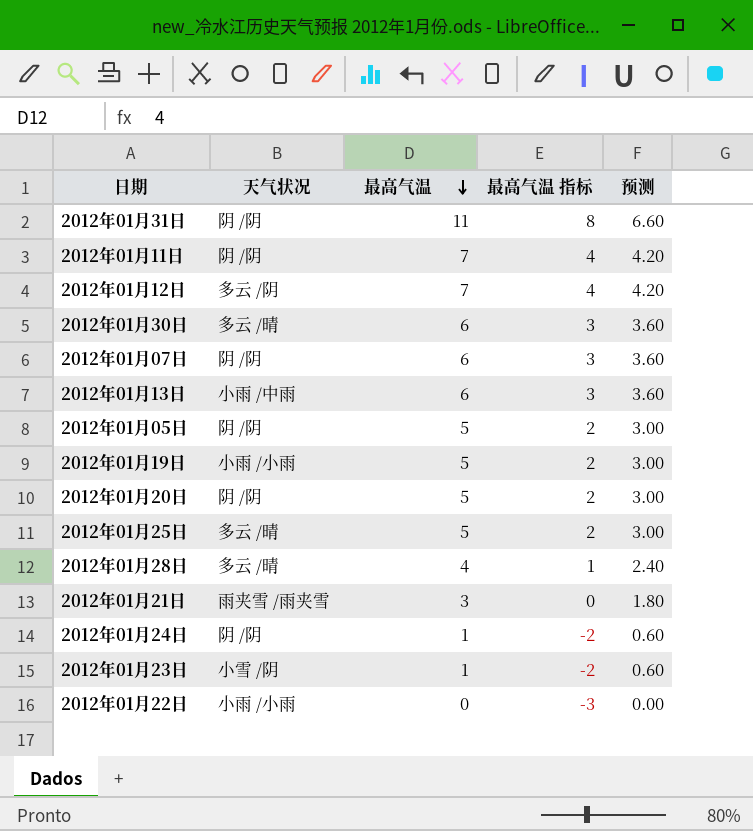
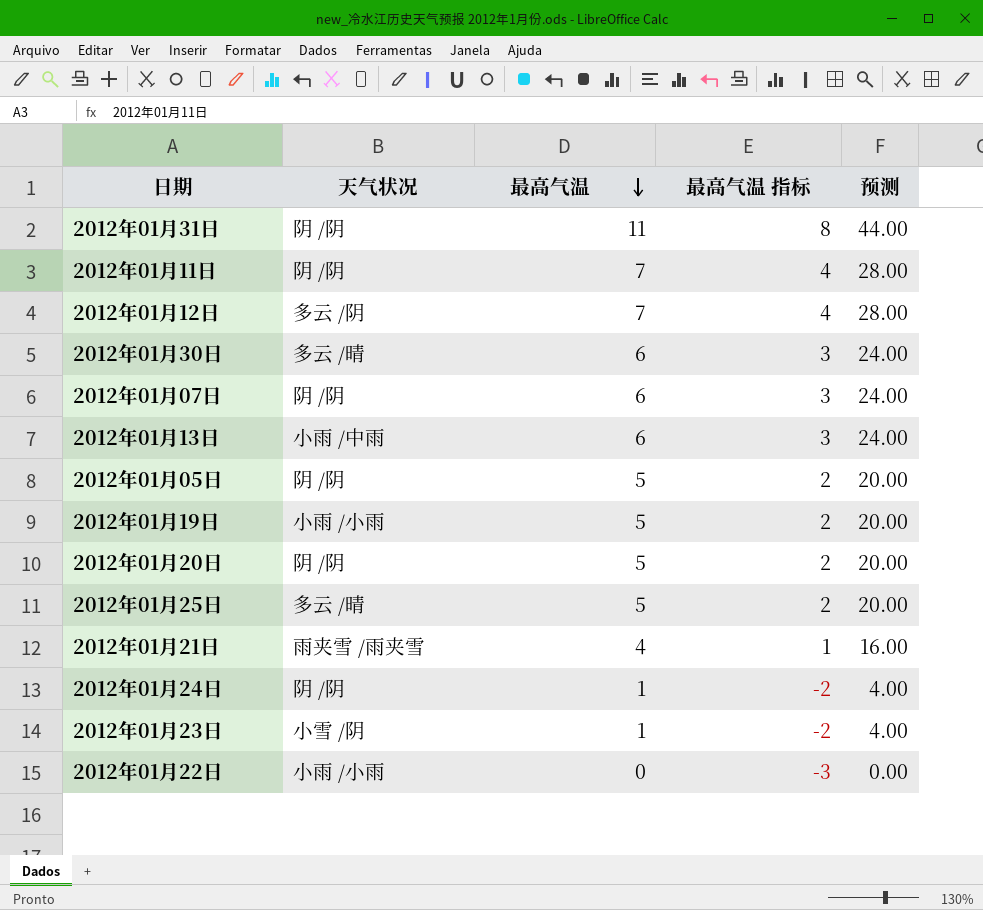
column 预测 | formula: [最高气温] * 0.6 -> [最高气温] * 4
row 2012年01月28日: 多云 /晴 | 4 | 1 | 2.40 -> none
2012年01月21日 | 最高气温: 3 -> 4
2012年01月21日 | 最高气温 指标: 0 -> 1

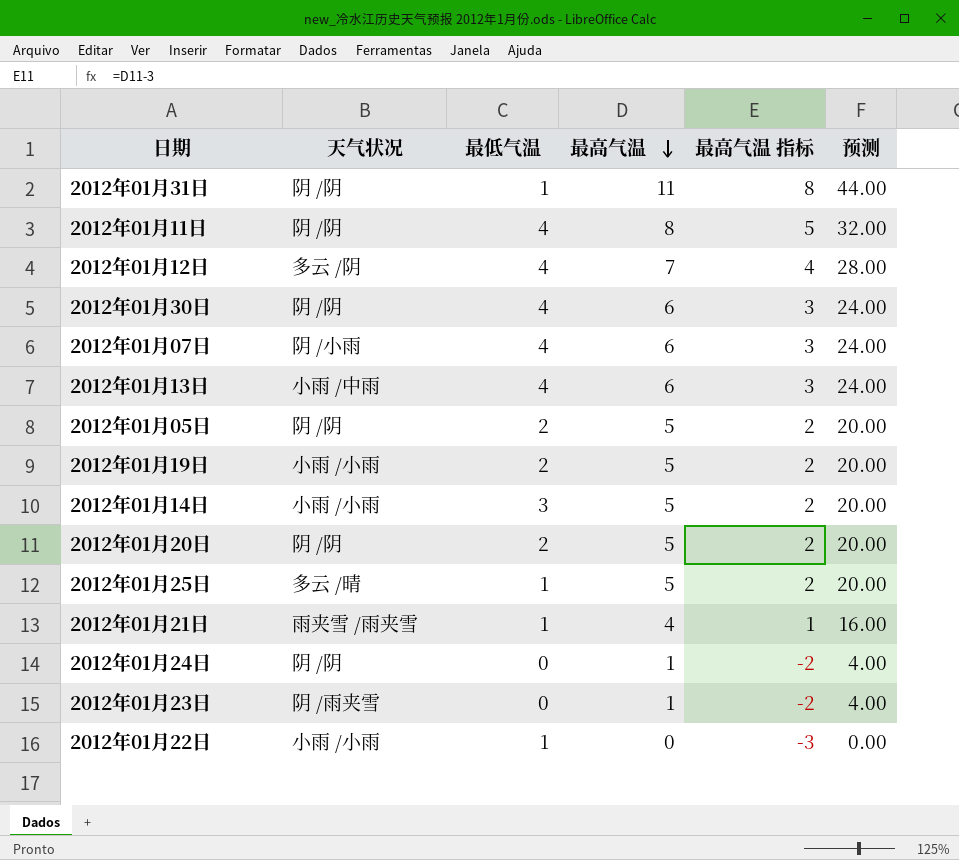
column 最低气温 | position: none -> 3
2012年01月11日 | 最高气温: 7 -> 8
2012年01月11日 | 最高气温 指标: 4 -> 5
2012年01月11日 | 预测: 28.00 -> 32.00
2012年01月30日 | 天气状况: 多云 /晴 -> 阴 /阴
2012年01月07日 | 天气状况: 阴 /阴 -> 阴 /小雨
row 2012年01月14日: none -> 小雨 /小雨 | 3 | 5 | 2 | 20.00
2012年01月23日 | 天气状况: 小雪 /阴 -> 阴 /雨夹雪

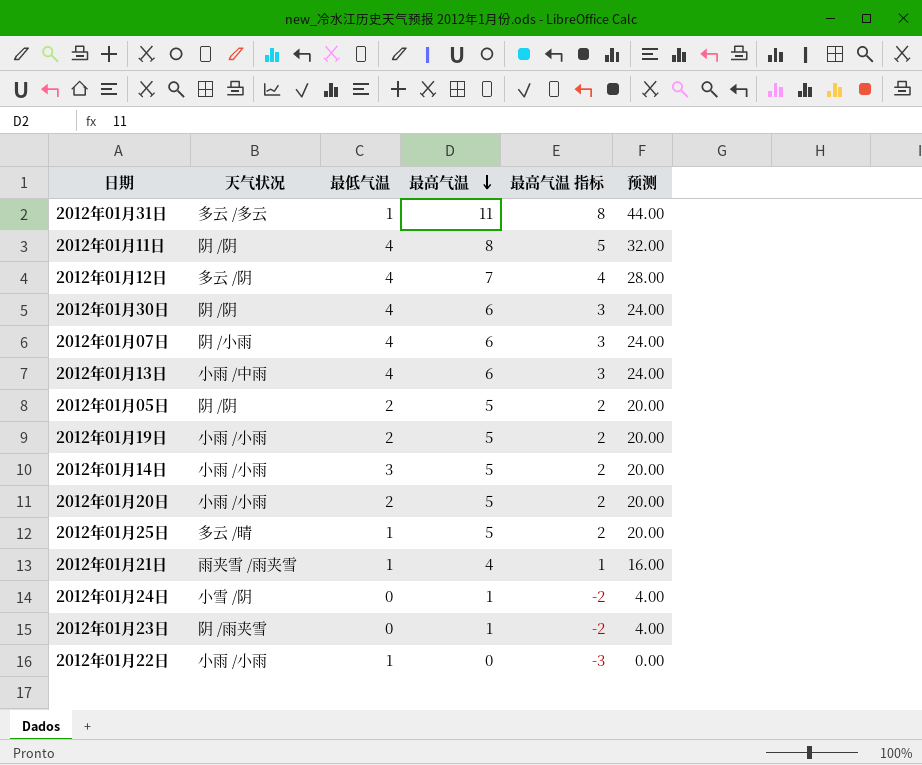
2012年01月31日 | 天气状况: 阴 /阴 -> 多云 /多云
2012年01月20日 | 天气状况: 阴 /阴 -> 小雨 /小雨
2012年01月24日 | 天气状况: 阴 /阴 -> 小雪 /阴

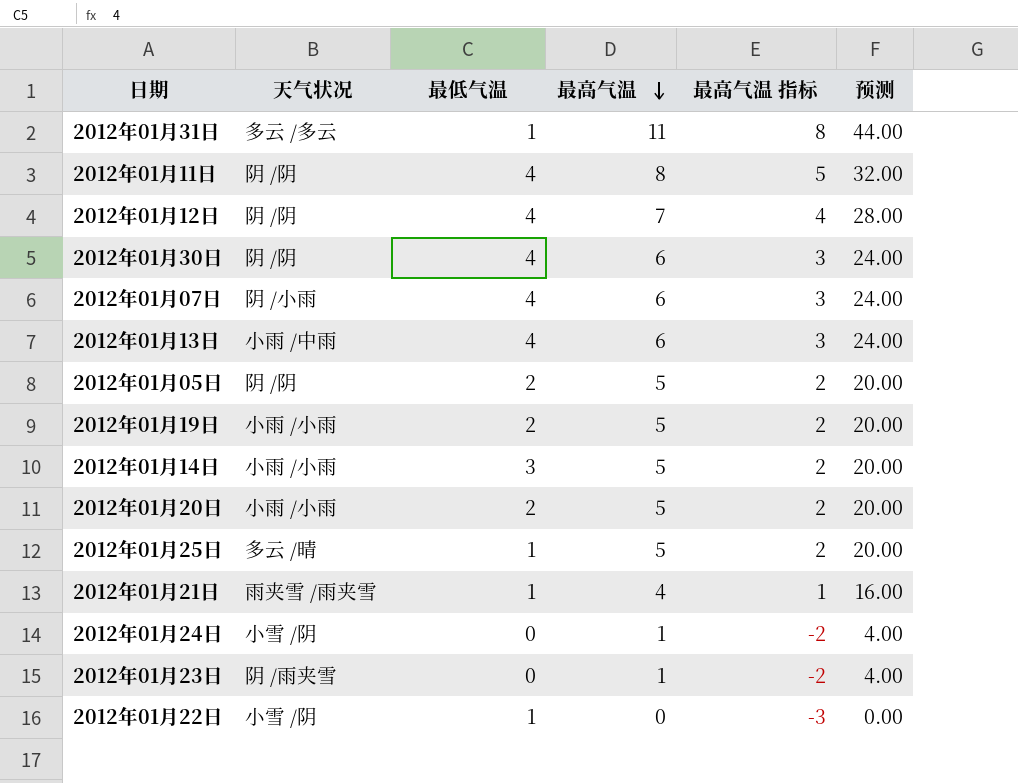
2012年01月12日 | 天气状况: 多云 /阴 -> 阴 /阴
2012年01月22日 | 天气状况: 小雨 /小雨 -> 小雪 /阴

